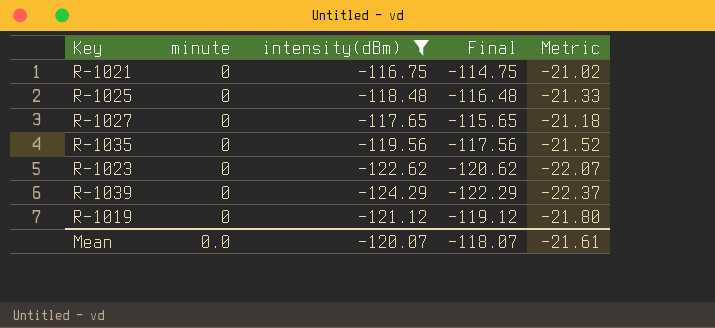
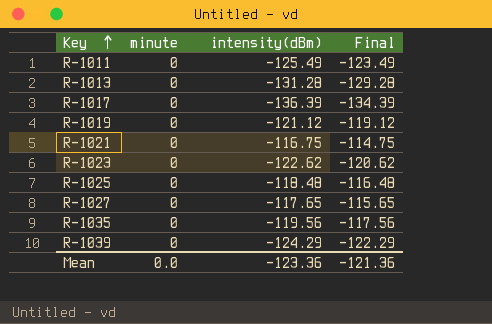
filter: intensity(dBm) >= -124.29 -> none
row order: none -> Key ascending
column Metric | formula: [intensity(dBm)] * 0.18 -> none
Mean | intensity(dBm): -120.07 -> -123.36
Mean | Final: -118.07 -> -121.36

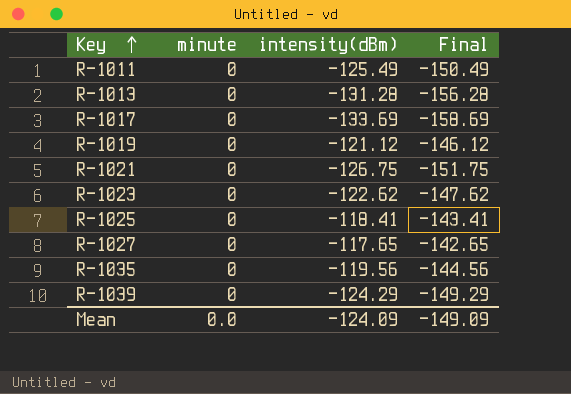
column Final | formula: [intensity(dBm)] + 2 -> [intensity(dBm)] - 25
R-1017 | intensity(dBm): -136.39 -> -133.69
R-1021 | intensity(dBm): -116.75 -> -126.75
R-1025 | intensity(dBm): -118.48 -> -118.41
Mean | intensity(dBm): -123.36 -> -124.09
Mean | Final: -121.36 -> -149.09

